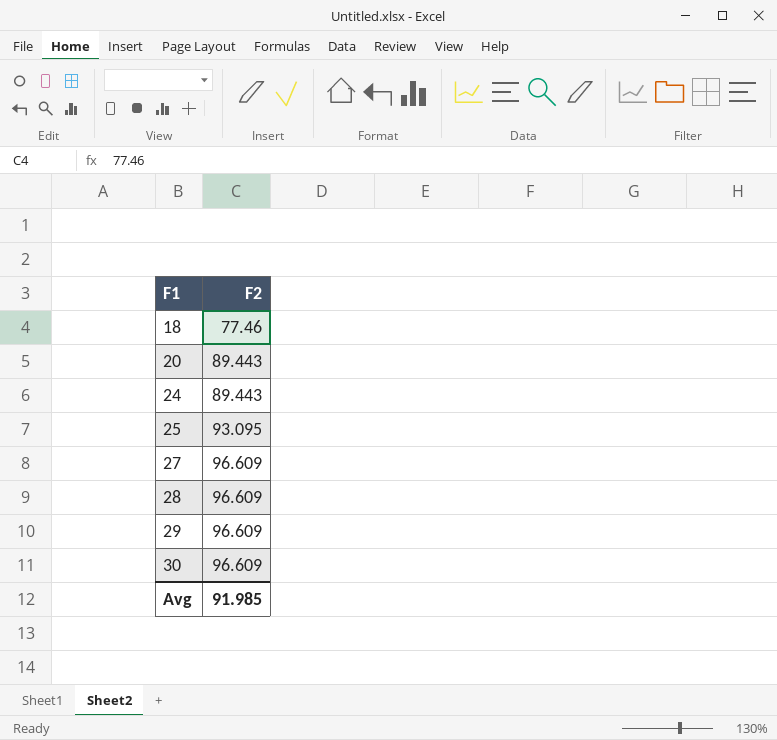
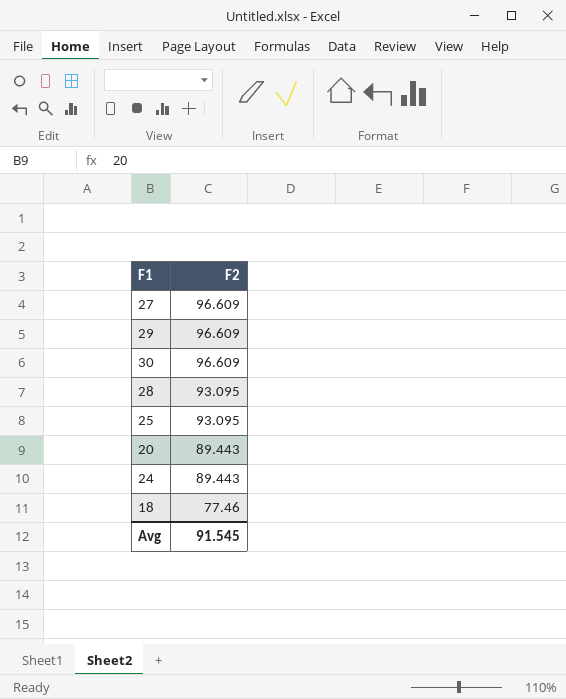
row order: F1 ascending -> F2 descending
28 | F2: 96.609 -> 93.095
Avg | F2: 91.985 -> 91.545

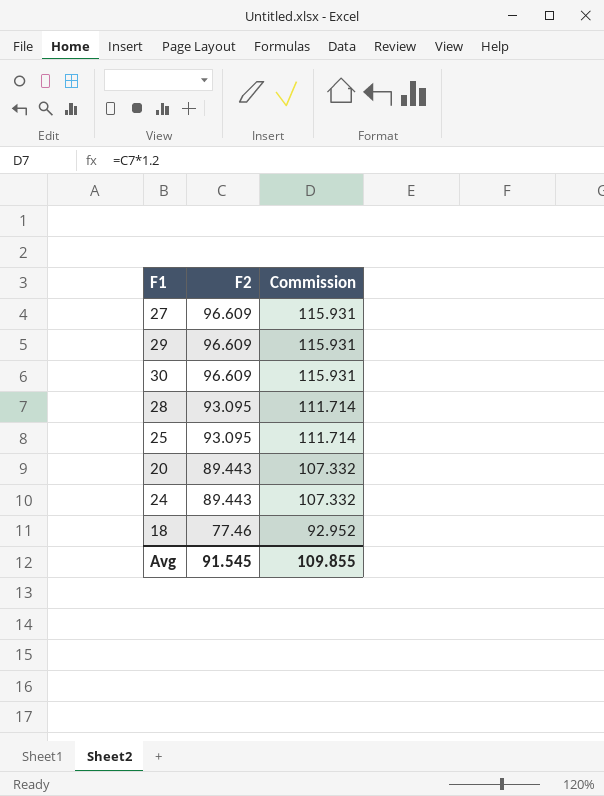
column Commission | formula: none -> [F2] * 1.2

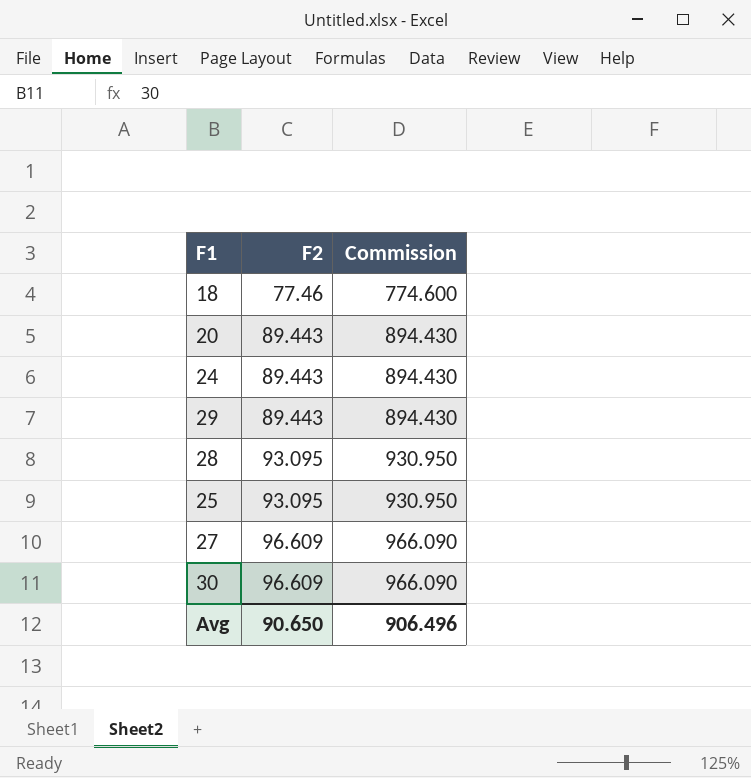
row order: F2 descending -> F2 ascending
column Commission | formula: [F2] * 1.2 -> [F2] * 10
29 | F2: 96.609 -> 89.443
Avg | F2: 91.545 -> 90.650
Avg | Commission: 109.855 -> 906.496

